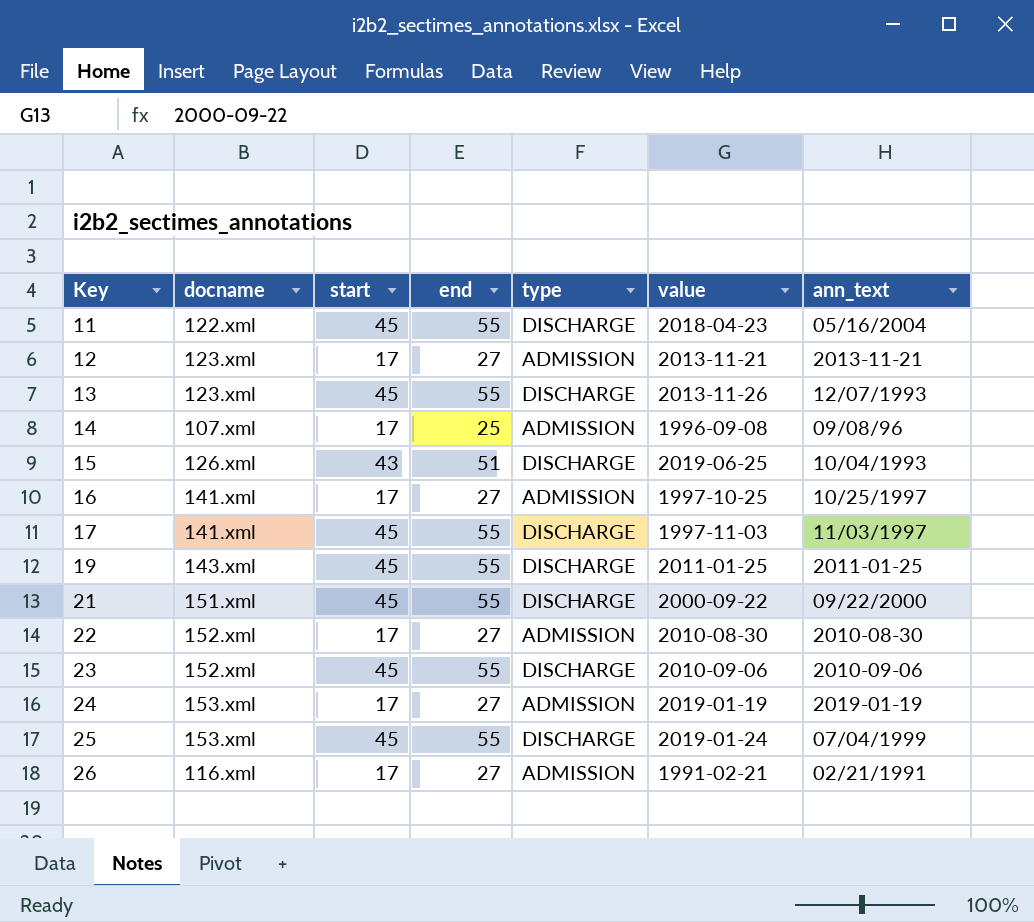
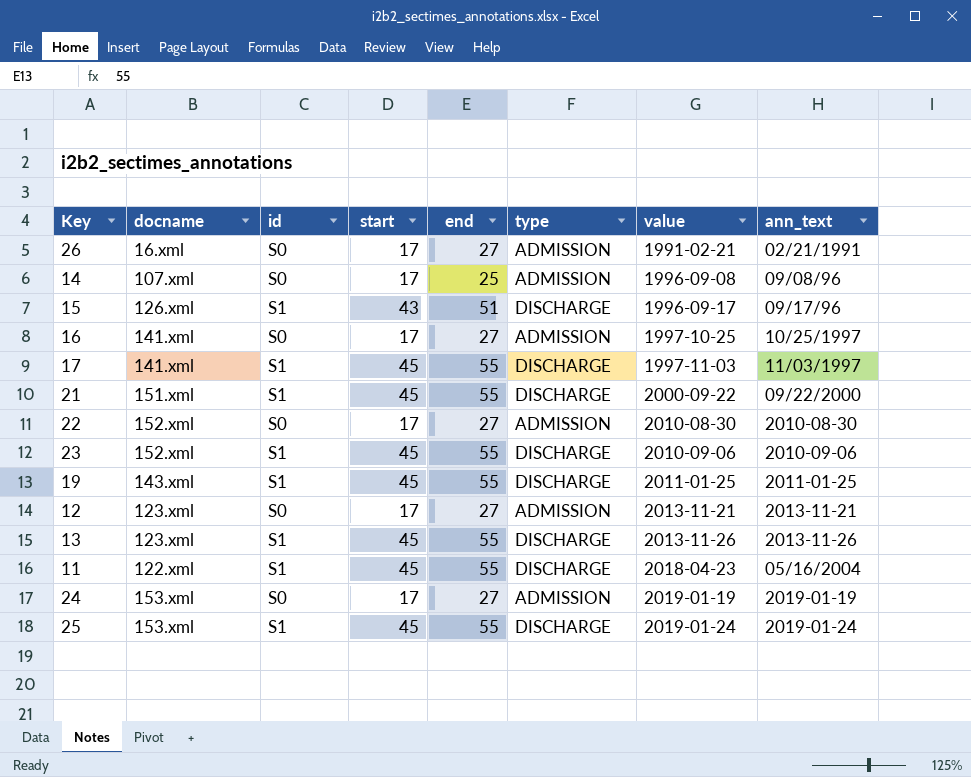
row order: Key ascending -> value ascending
column id | position: none -> 3
26 | docname: 116.xml -> 16.xml
15 | value: 2019-06-25 -> 1996-09-17
15 | ann_text: 10/04/1993 -> 09/17/96
13 | ann_text: 12/07/1993 -> 2013-11-26
25 | ann_text: 07/04/1999 -> 2019-01-24

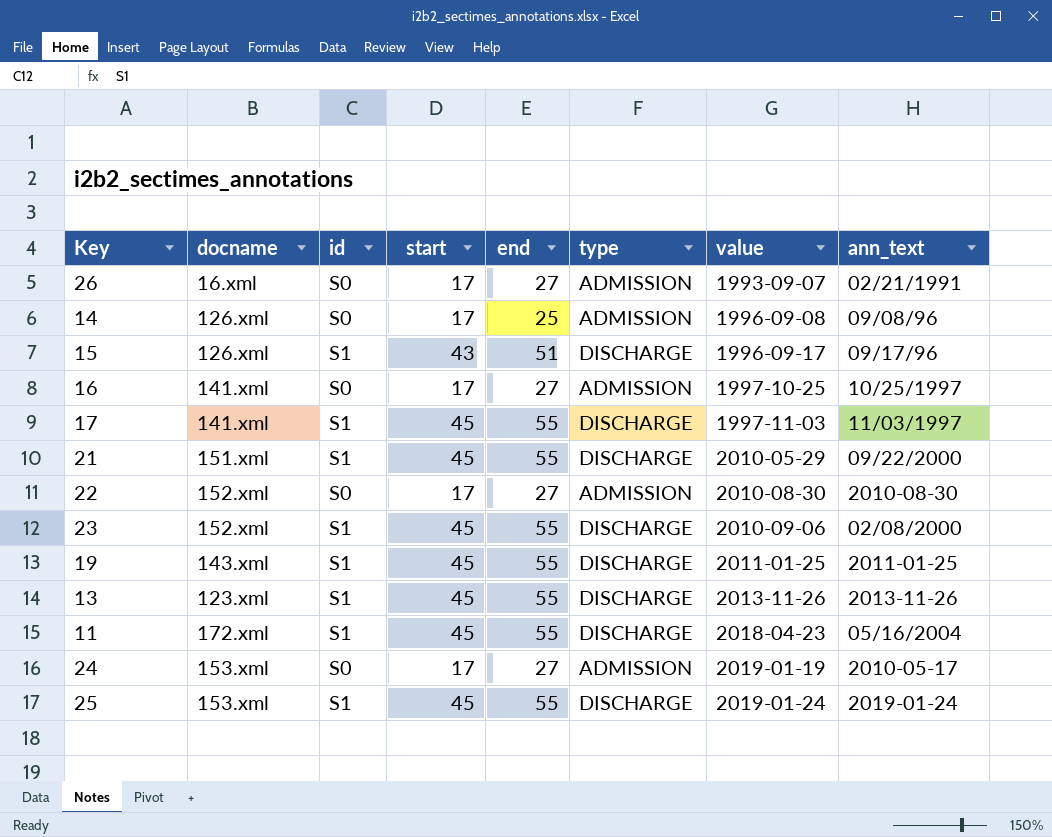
row 12: 123.xml | S0 | 17 | 27 | ADMISSION | 2013-11-21 | 2013-11-21 -> none
26 | value: 1991-02-21 -> 1993-09-07
14 | docname: 107.xml -> 126.xml
21 | value: 2000-09-22 -> 2010-05-29
23 | ann_text: 2010-09-06 -> 02/08/2000
11 | docname: 122.xml -> 172.xml
24 | ann_text: 2019-01-19 -> 2010-05-17

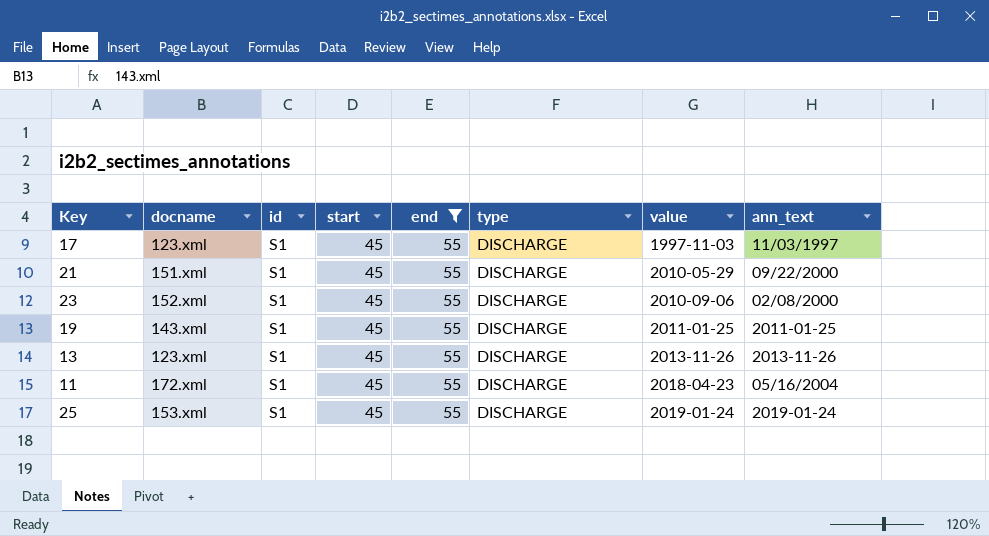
filter: none -> end = 55
17 | docname: 141.xml -> 123.xml

